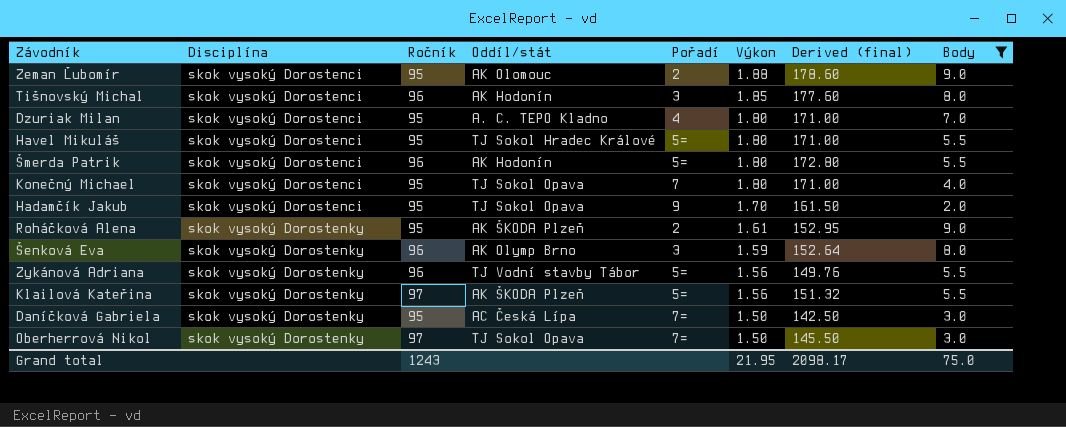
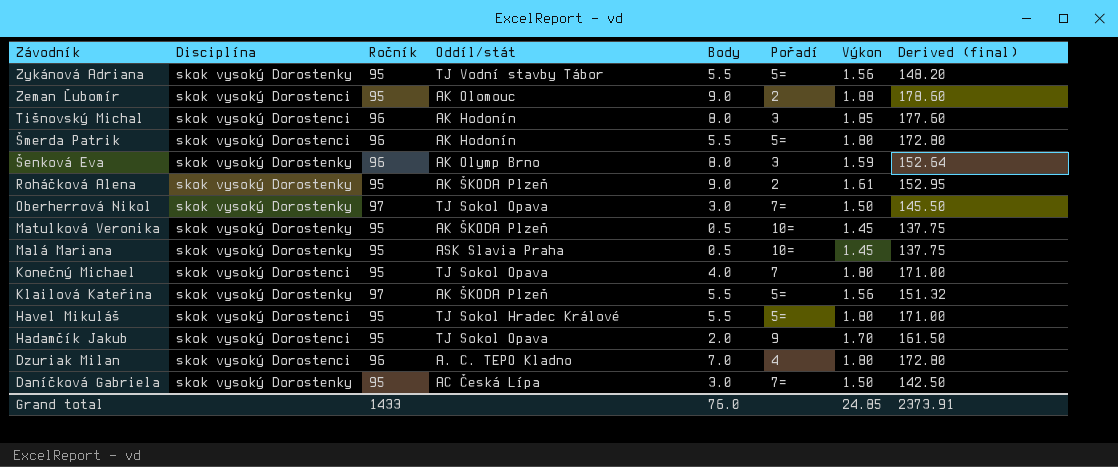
filter: Body != 0.5 -> none
row order: Disciplína ascending -> Závodník descending
column Body | position: 8 -> 5
Zykánová Adriana | Ročník: 96 -> 95
Zykánová Adriana | Derived (final): 149.76 -> 148.20
Dzuriak Milan | Ročník: 95 -> 96
Dzuriak Milan | Derived (final): 171.00 -> 172.80
Grand total | Ročník: 1243 -> 1433
Grand total | Body: 75.0 -> 76.0
Grand total | Výkon: 21.95 -> 24.85
Grand total | Derived (final): 2098.17 -> 2373.91

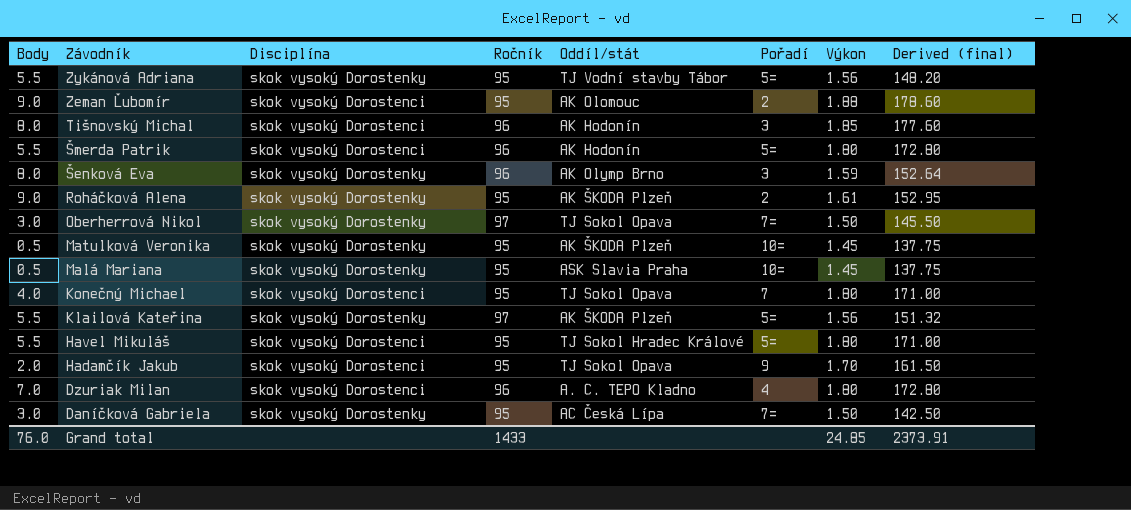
column Body | position: 5 -> 1

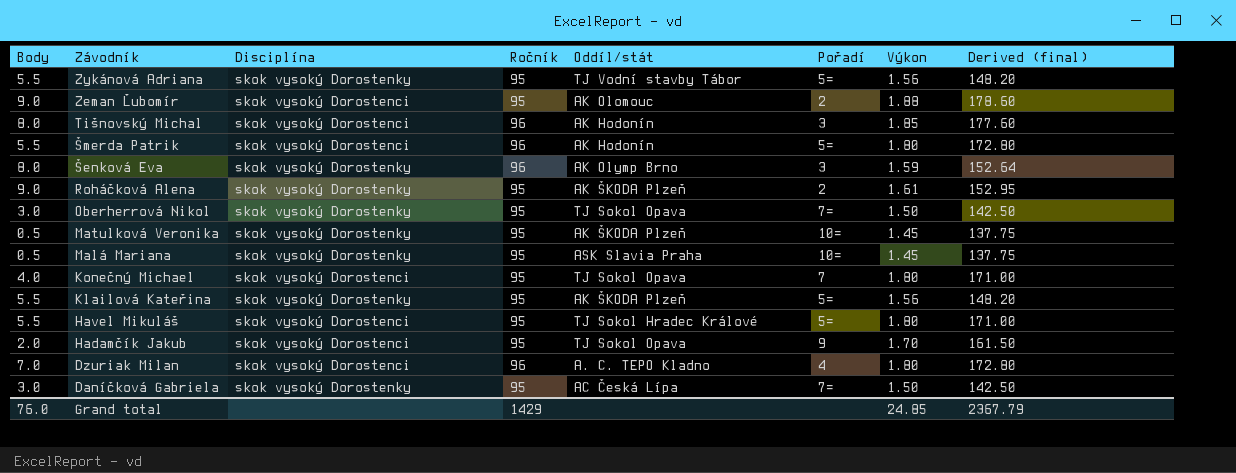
Oberherrová Nikol | Ročník: 97 -> 95
Oberherrová Nikol | Derived (final): 145.50 -> 142.50
Klailová Kateřina | Ročník: 97 -> 95
Klailová Kateřina | Derived (final): 151.32 -> 148.20
Grand total | Ročník: 1433 -> 1429
Grand total | Derived (final): 2373.91 -> 2367.79

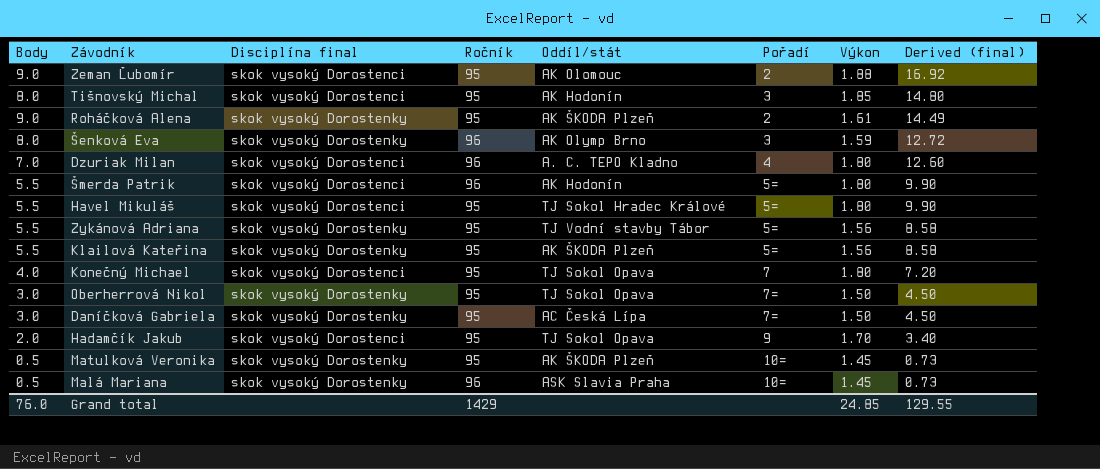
row order: Závodník descending -> Derived (final) descending
column name: Disciplína -> Disciplína final
column Derived (final) | formula: [Ročník] * [Výkon] -> [Body] * [Výkon]
Tišnovský Michal | Ročník: 96 -> 95
Malá Mariana | Ročník: 95 -> 96
Grand total | Derived (final): 2367.79 -> 129.55

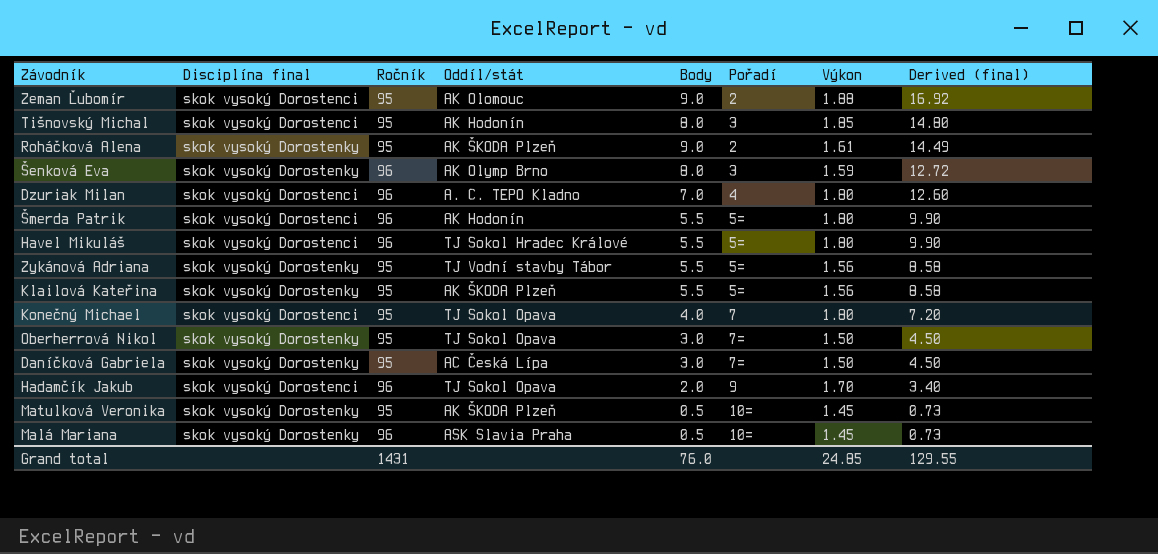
column Body | position: 1 -> 5
Havel Mikuláš | Ročník: 95 -> 96
Hadamčík Jakub | Ročník: 95 -> 96
Grand total | Ročník: 1429 -> 1431

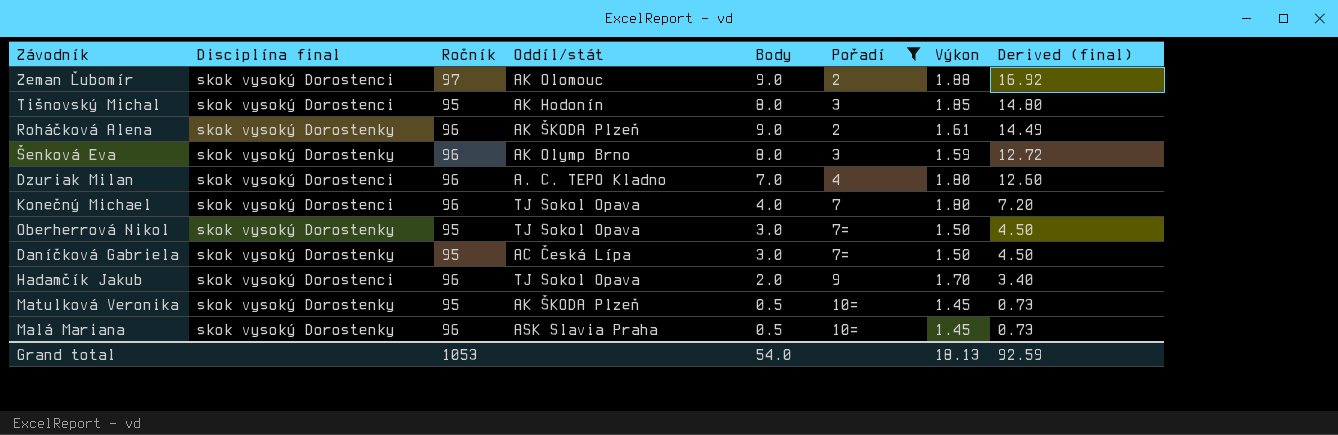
filter: none -> Pořadí != 5=
Zeman Ľubomír | Ročník: 95 -> 97
Roháčková Alena | Ročník: 95 -> 96
Konečný Michael | Ročník: 95 -> 96
Grand total | Ročník: 1431 -> 1053
Grand total | Body: 76.0 -> 54.0
Grand total | Výkon: 24.85 -> 18.13
Grand total | Derived (final): 129.55 -> 92.59

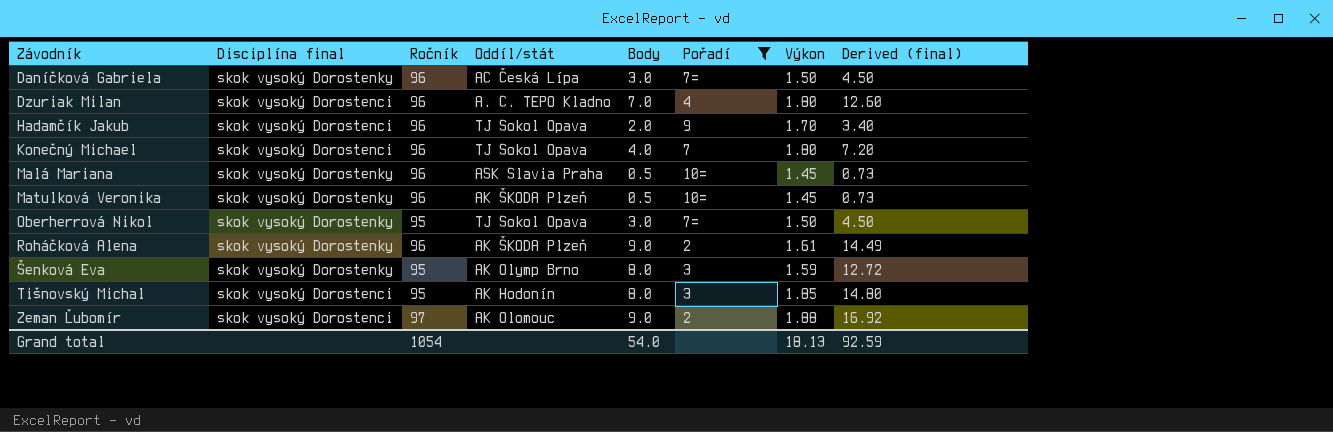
row order: Derived (final) descending -> Závodník ascending
Daníčková Gabriela | Ročník: 95 -> 96
Matulková Veronika | Ročník: 95 -> 96
Šenková Eva | Ročník: 96 -> 95
Grand total | Ročník: 1053 -> 1054

